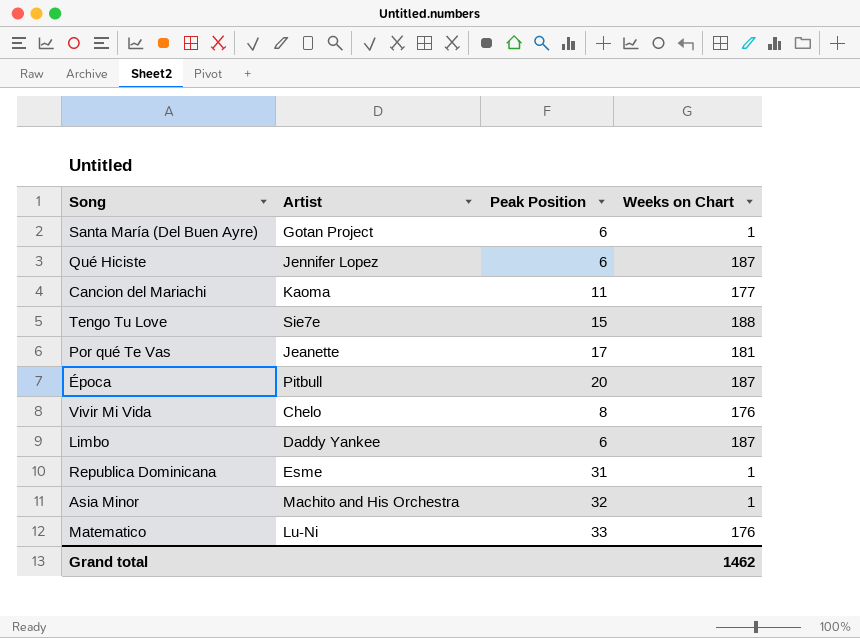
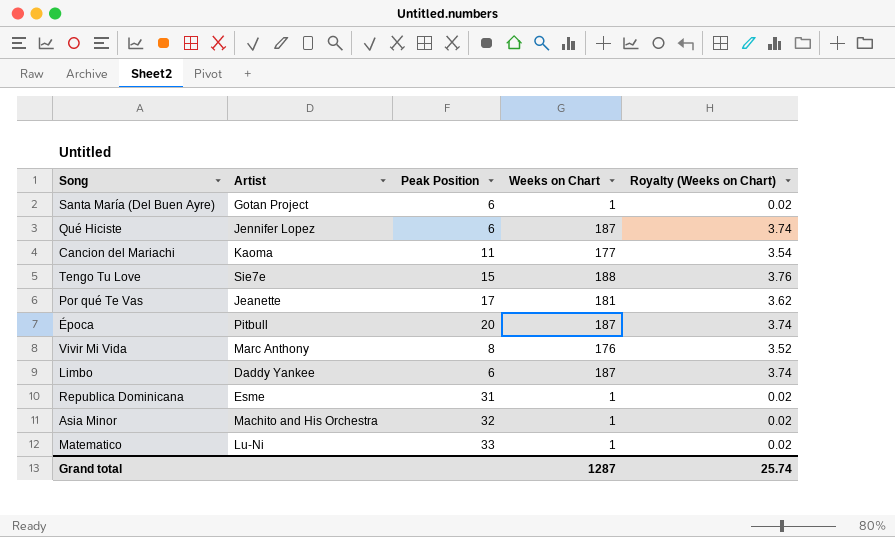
column Royalty (Weeks on Chart) | formula: none -> [Weeks on Chart] * 0.02
Vivir Mi Vida | Artist: Chelo -> Marc Anthony
Matematico | Weeks on Chart: 176 -> 1
Grand total | Weeks on Chart: 1462 -> 1287

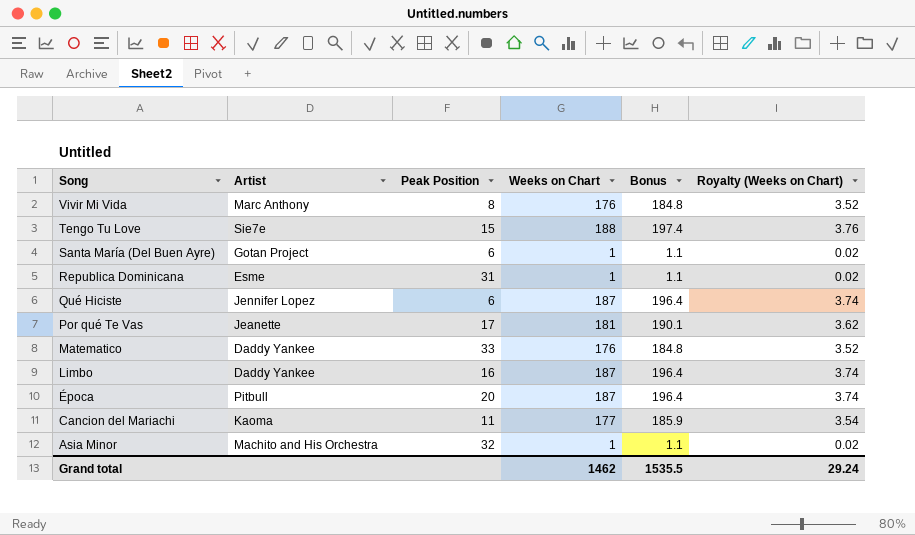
row order: none -> Song descending
column Bonus | formula: none -> [Weeks on Chart] * 1.05
Matematico | Artist: Lu-Ni -> Daddy Yankee
Matematico | Weeks on Chart: 1 -> 176
Matematico | Royalty (Weeks on Chart): 0.02 -> 3.52
Limbo | Peak Position: 6 -> 16
Grand total | Weeks on Chart: 1287 -> 1462
Grand total | Royalty (Weeks on Chart): 25.74 -> 29.24

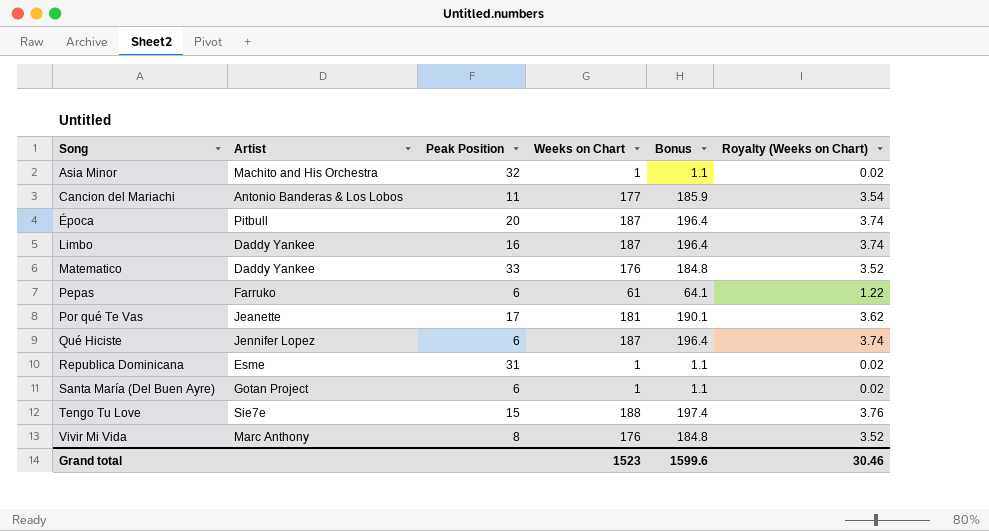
row order: Song descending -> Song ascending
Cancion del Mariachi | Artist: Kaoma -> Antonio Banderas & Los Lobos
row Pepas: none -> Farruko | 6 | 61 | 64.1 | 1.22
Grand total | Weeks on Chart: 1462 -> 1523
Grand total | Bonus: 1535.5 -> 1599.6
Grand total | Royalty (Weeks on Chart): 29.24 -> 30.46

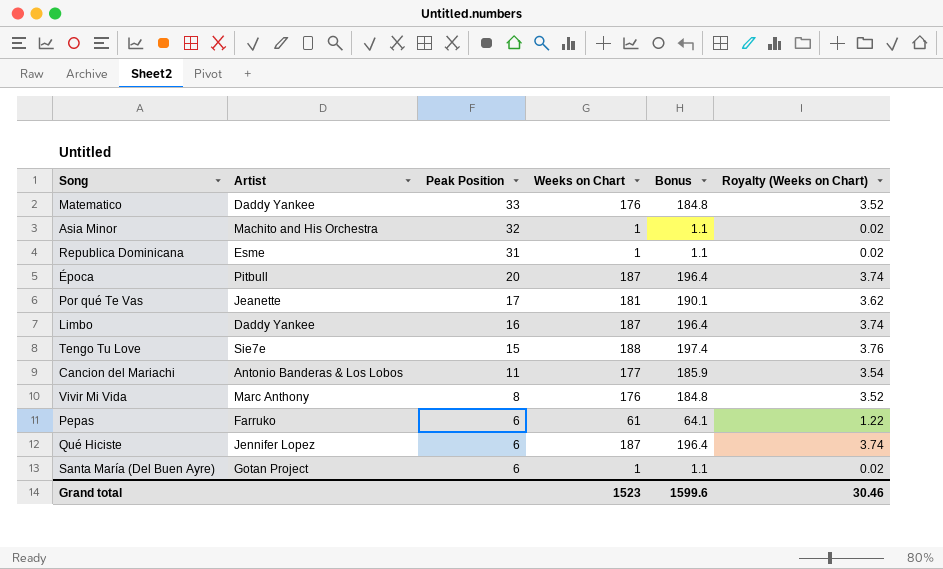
row order: Song ascending -> Peak Position descending

